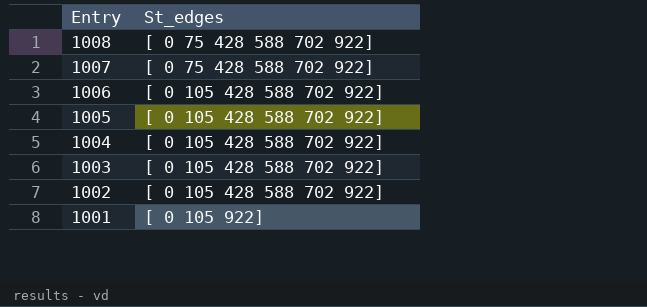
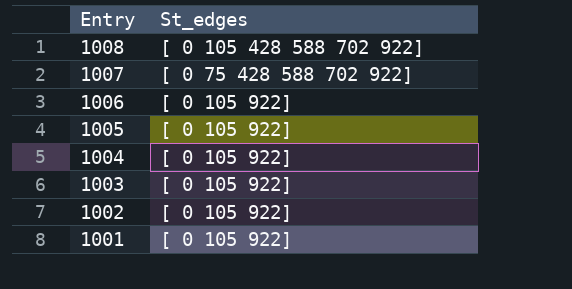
1008 | St_edges: [ 0 75 428 588 702 922] -> [ 0 105 428 588 702 922]
1006 | St_edges: [ 0 105 428 588 702 922] -> [ 0 105 922]
1005 | St_edges: [ 0 105 428 588 702 922] -> [ 0 105 922]
1004 | St_edges: [ 0 105 428 588 702 922] -> [ 0 105 922]
1003 | St_edges: [ 0 105 428 588 702 922] -> [ 0 105 922]
1002 | St_edges: [ 0 105 428 588 702 922] -> [ 0 105 922]

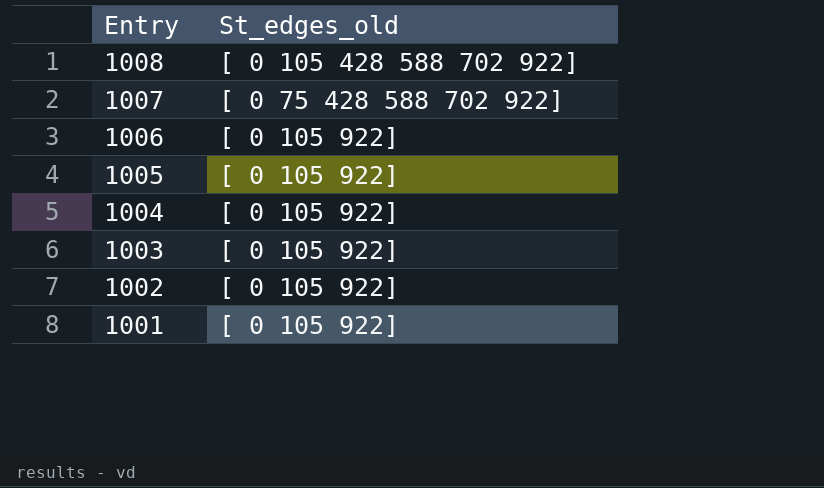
column name: St_edges -> St_edges_old

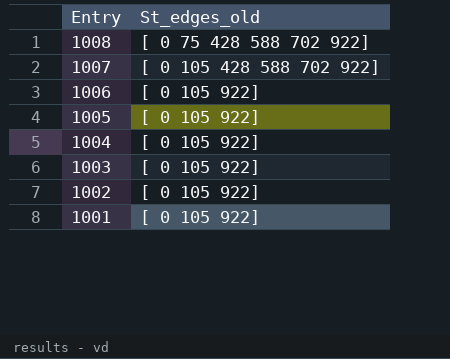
1008 | St_edges_old: [ 0 105 428 588 702 922] -> [ 0 75 428 588 702 922]
1007 | St_edges_old: [ 0 75 428 588 702 922] -> [ 0 105 428 588 702 922]

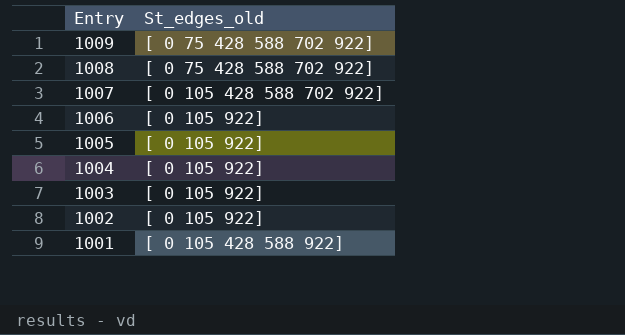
row 1009: none -> [ 0 75 428 588 702 922]
1001 | St_edges_old: [ 0 105 922] -> [ 0 105 428 588 922]

